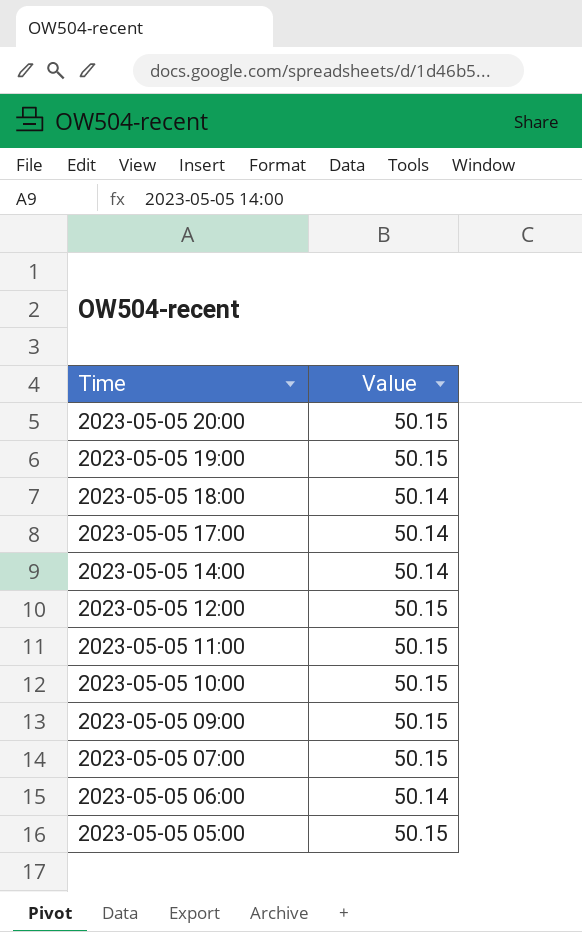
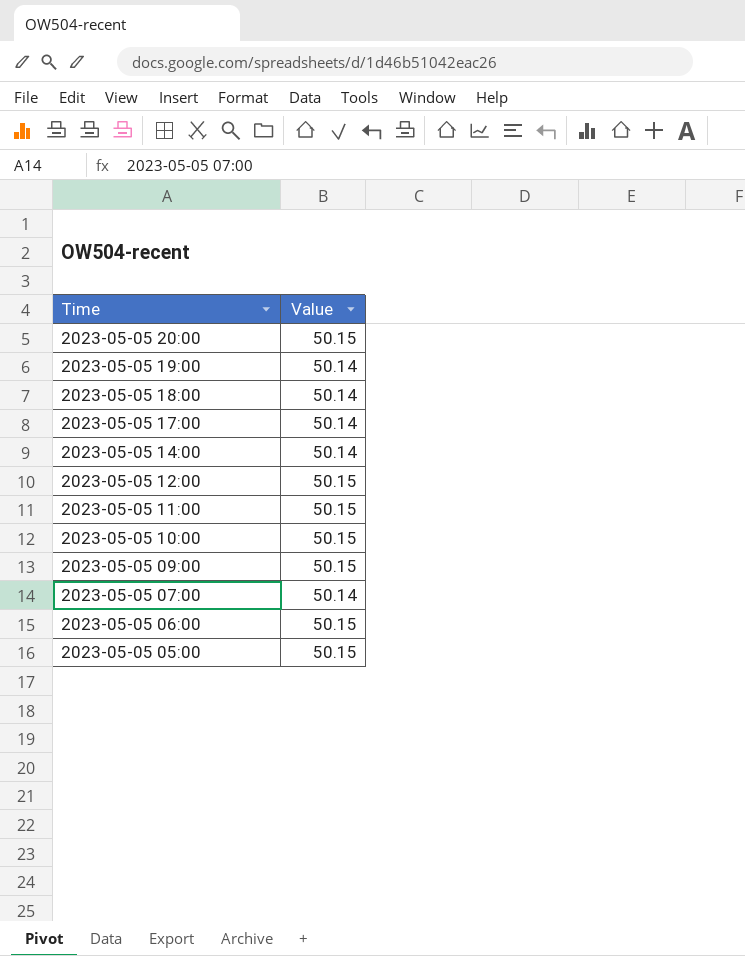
2023-05-05 19:00 | Value: 50.15 -> 50.14
2023-05-05 07:00 | Value: 50.15 -> 50.14
2023-05-05 06:00 | Value: 50.14 -> 50.15

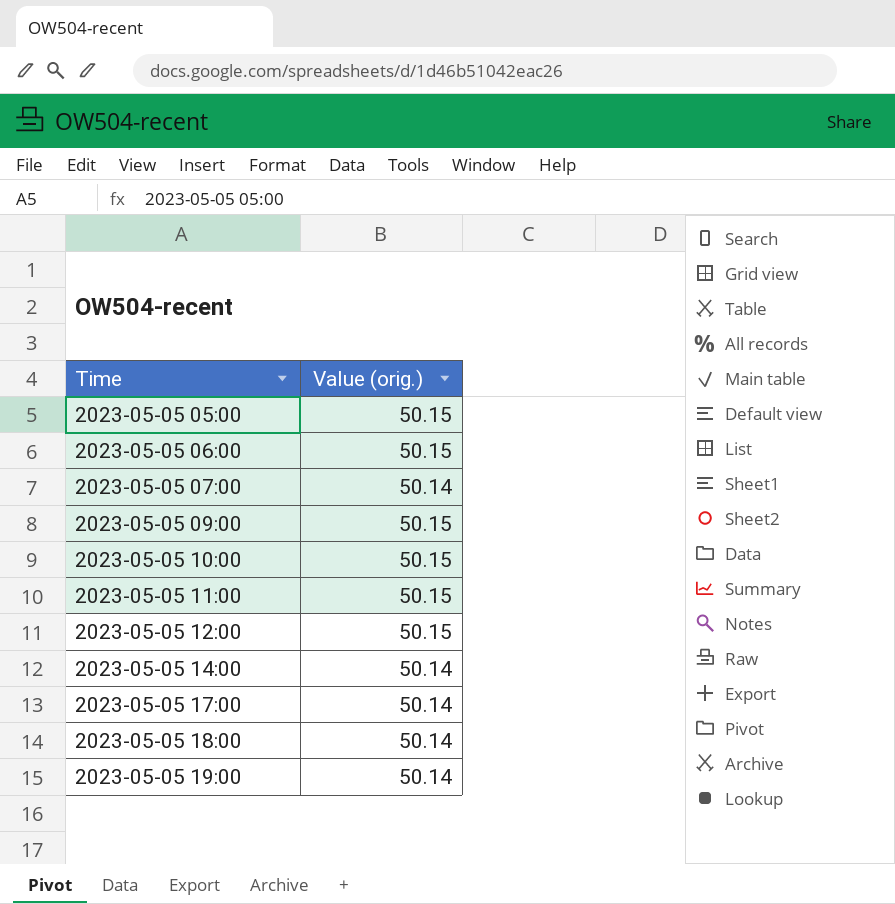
row order: Time descending -> Time ascending
column name: Value -> Value (orig.)
row 2023-05-05 20:00: 50.15 -> none

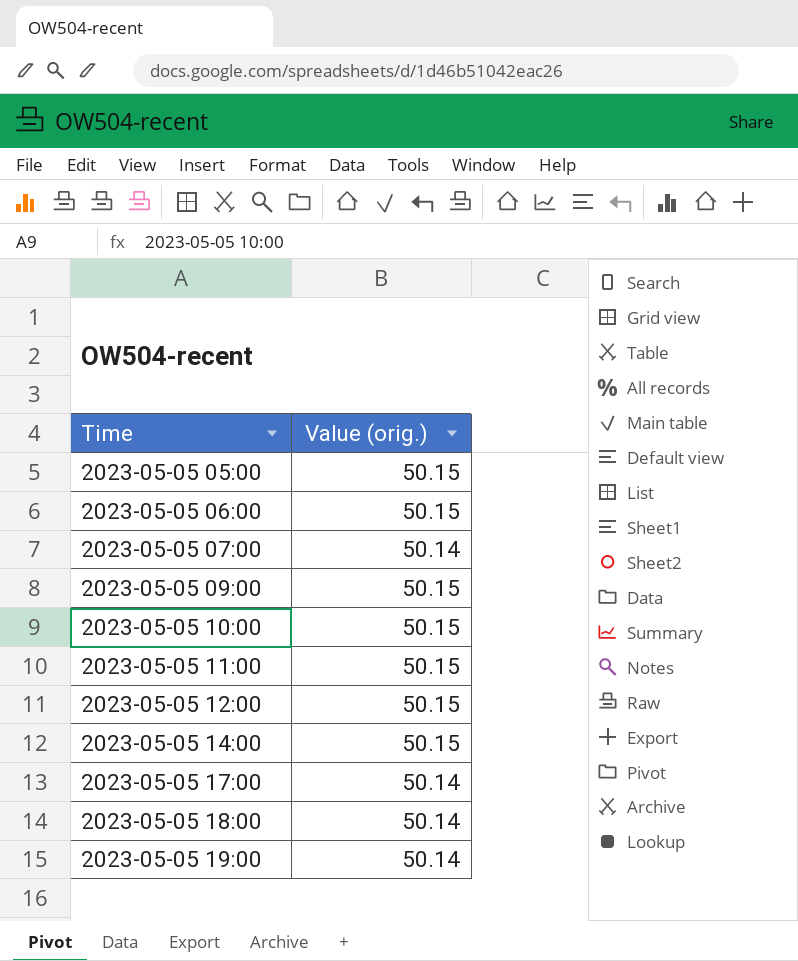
2023-05-05 14:00 | Value (orig.): 50.14 -> 50.15

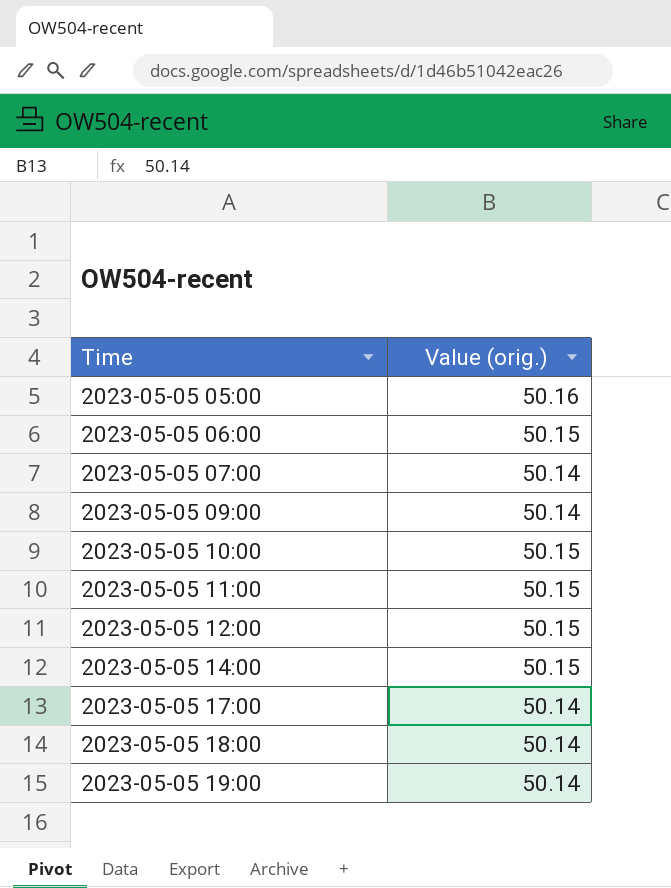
2023-05-05 05:00 | Value (orig.): 50.15 -> 50.16
2023-05-05 09:00 | Value (orig.): 50.15 -> 50.14

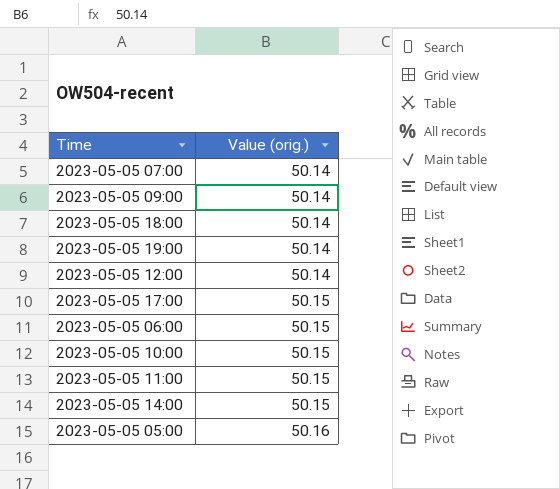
row order: Time ascending -> Value (orig.) ascending
2023-05-05 12:00 | Value (orig.): 50.15 -> 50.14
2023-05-05 17:00 | Value (orig.): 50.14 -> 50.15

